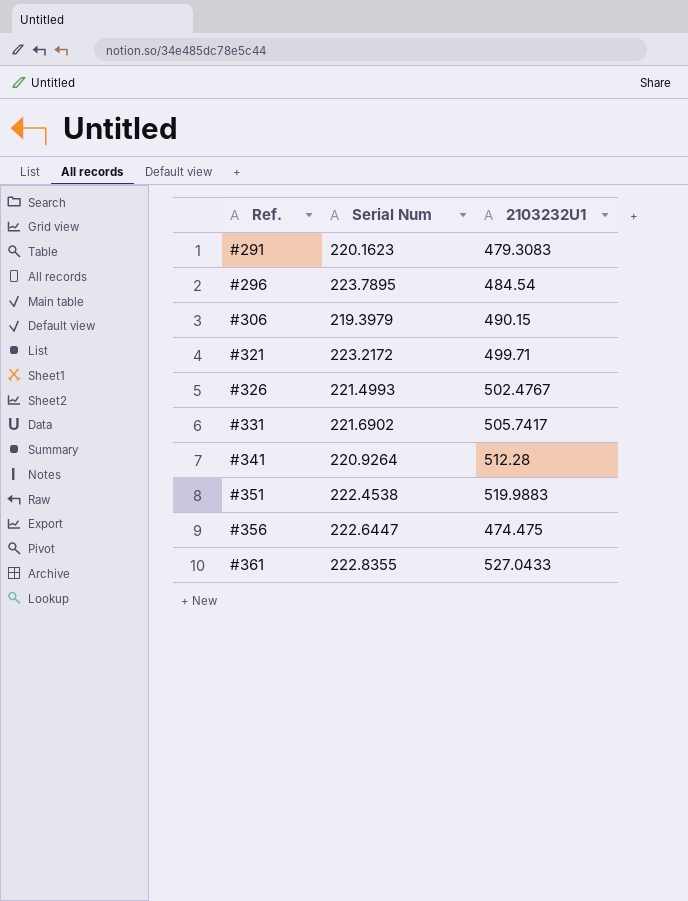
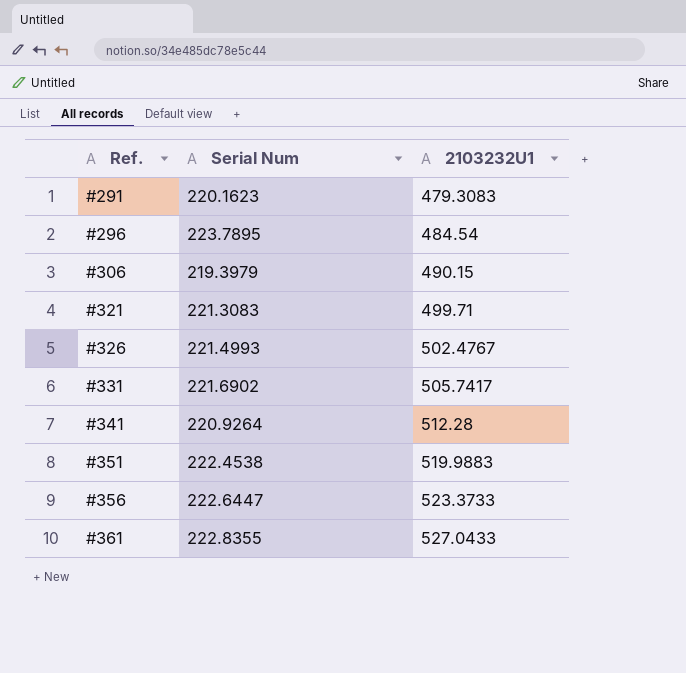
#321 | Serial Num: 223.2172 -> 221.3083
#356 | 2103232U1: 474.475 -> 523.3733

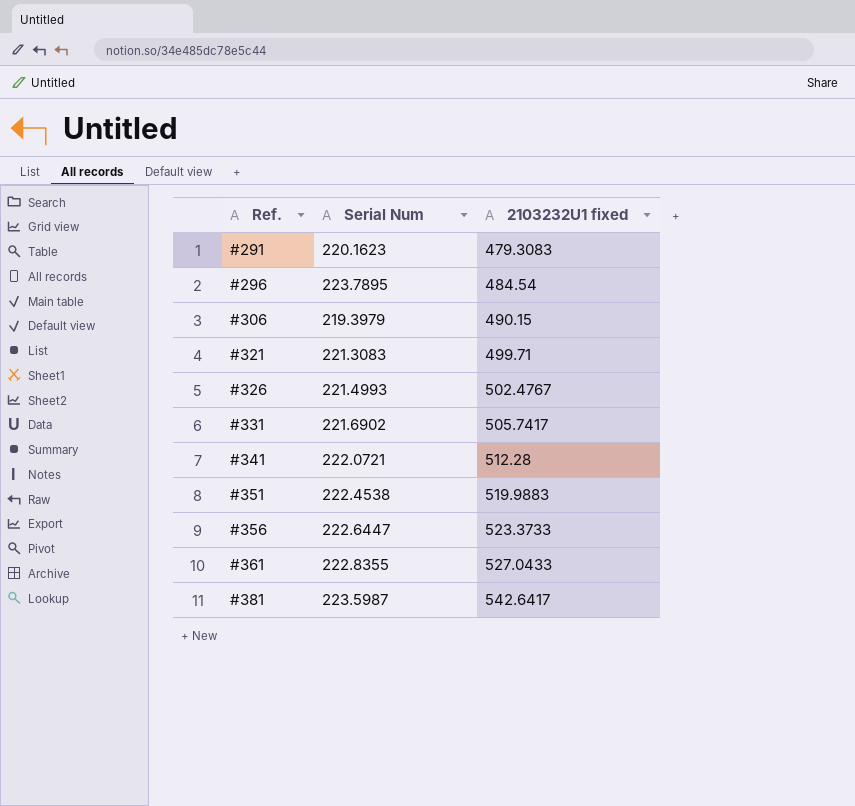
column name: 2103232U1 -> 2103232U1 fixed
#341 | Serial Num: 220.9264 -> 222.0721
row #381: none -> 223.5987 | 542.6417

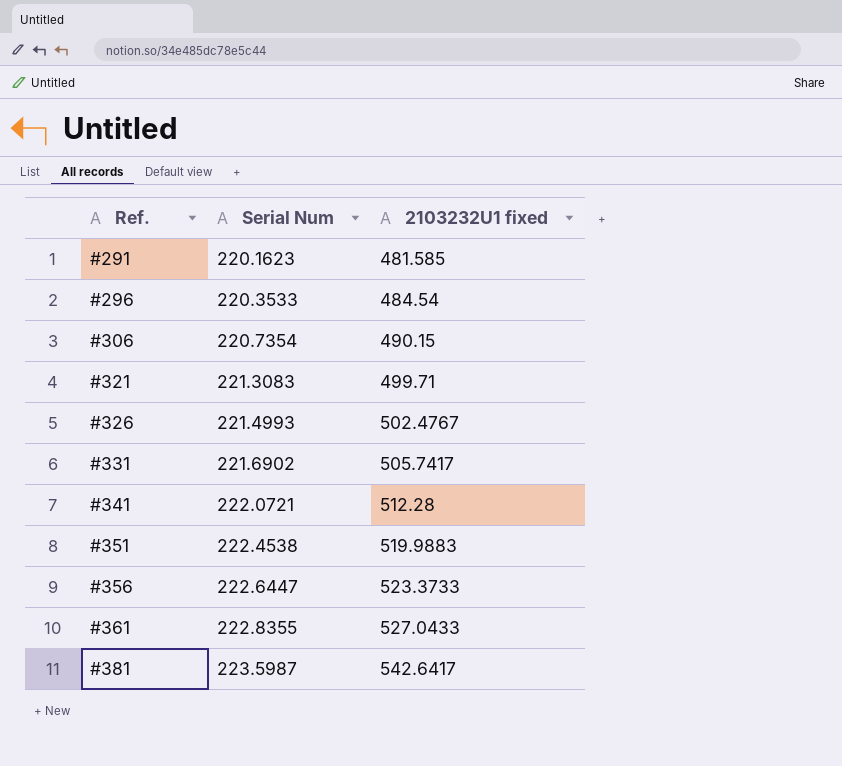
#291 | 2103232U1 fixed: 479.3083 -> 481.585
#296 | Serial Num: 223.7895 -> 220.3533
#306 | Serial Num: 219.3979 -> 220.7354

